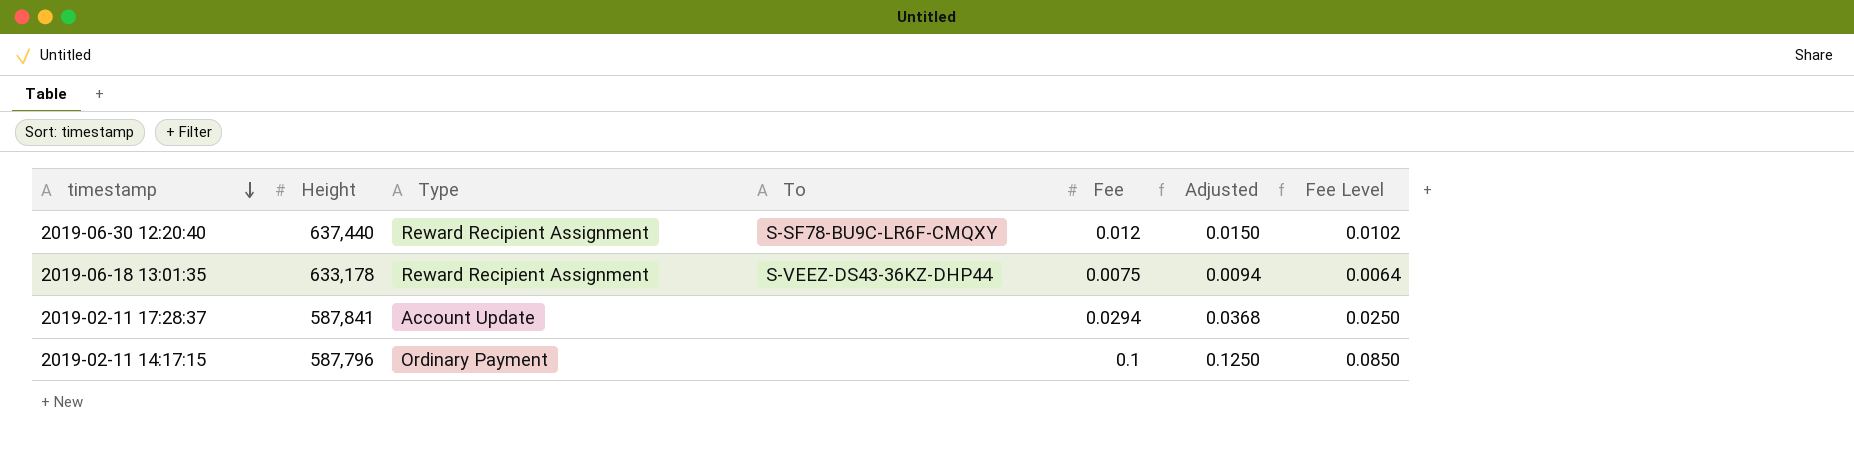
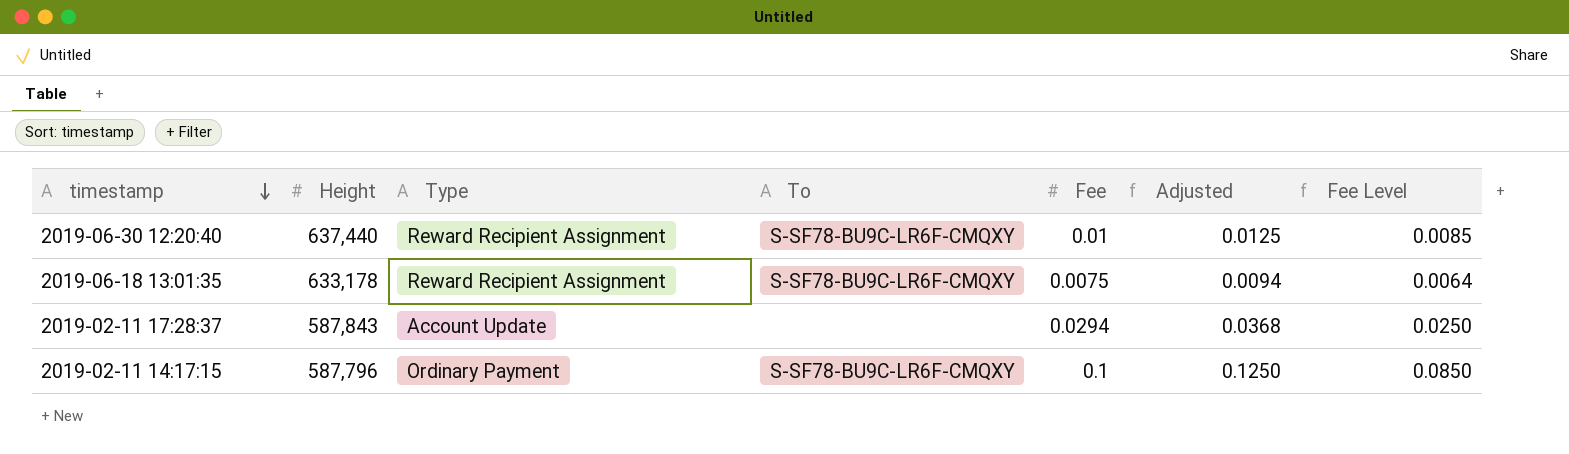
2019-06-30 12:20:40 | Fee: 0.012 -> 0.01
2019-06-30 12:20:40 | Adjusted: 0.0150 -> 0.0125
2019-06-30 12:20:40 | Fee Level: 0.0102 -> 0.0085
2019-06-18 13:01:35 | To: S-VEEZ-DS43-36KZ-DHP44 -> S-SF78-BU9C-LR6F-CMQXY
2019-02-11 17:28:37 | Height: 587,841 -> 587,843
2019-02-11 14:17:15 | To: none -> S-SF78-BU9C-LR6F-CMQXY

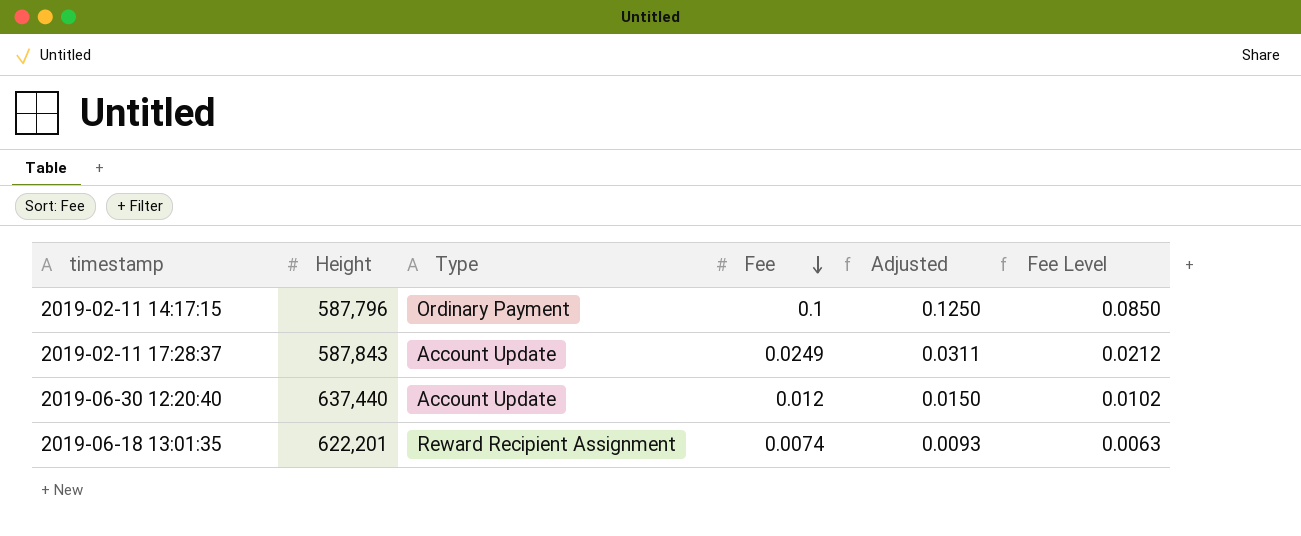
row order: timestamp descending -> Fee descending
column To | position: 4 -> none
2019-02-11 17:28:37 | Fee: 0.0294 -> 0.0249
2019-02-11 17:28:37 | Adjusted: 0.0368 -> 0.0311
2019-02-11 17:28:37 | Fee Level: 0.0250 -> 0.0212
2019-06-30 12:20:40 | Type: Reward Recipient Assignment -> Account Update
2019-06-30 12:20:40 | Fee: 0.01 -> 0.012
2019-06-30 12:20:40 | Adjusted: 0.0125 -> 0.0150
2019-06-30 12:20:40 | Fee Level: 0.0085 -> 0.0102
2019-06-18 13:01:35 | Height: 633,178 -> 622,201
2019-06-18 13:01:35 | Fee: 0.0075 -> 0.0074
2019-06-18 13:01:35 | Adjusted: 0.0094 -> 0.0093
2019-06-18 13:01:35 | Fee Level: 0.0064 -> 0.0063

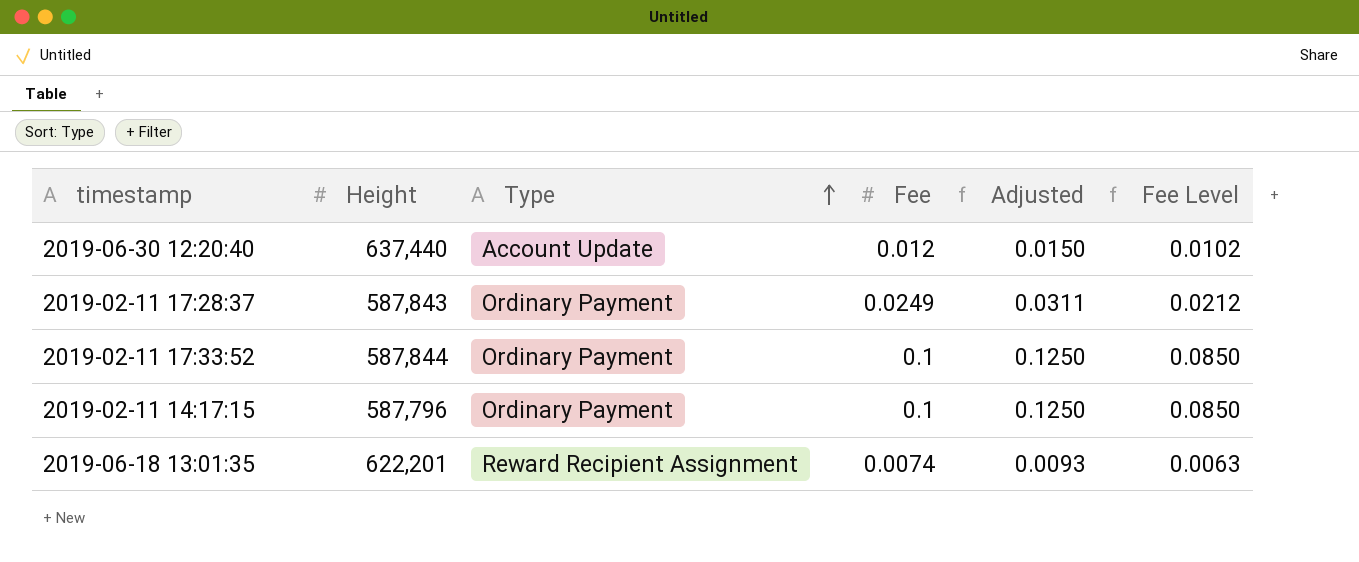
row order: Fee descending -> Type ascending
2019-02-11 17:28:37 | Type: Account Update -> Ordinary Payment
row 2019-02-11 17:33:52: none -> 587,844 | Ordinary Payment | 0.1 | 0.1250 | 0.0850

